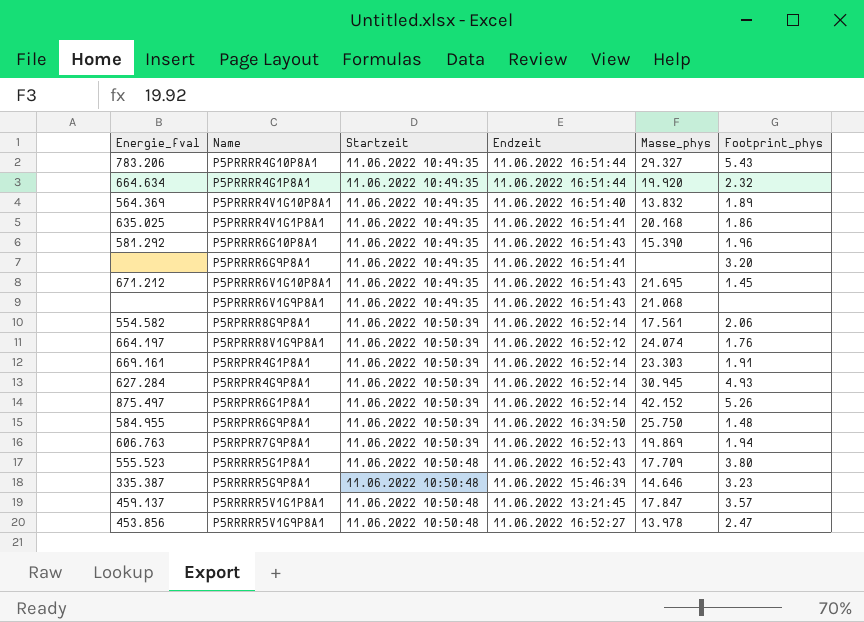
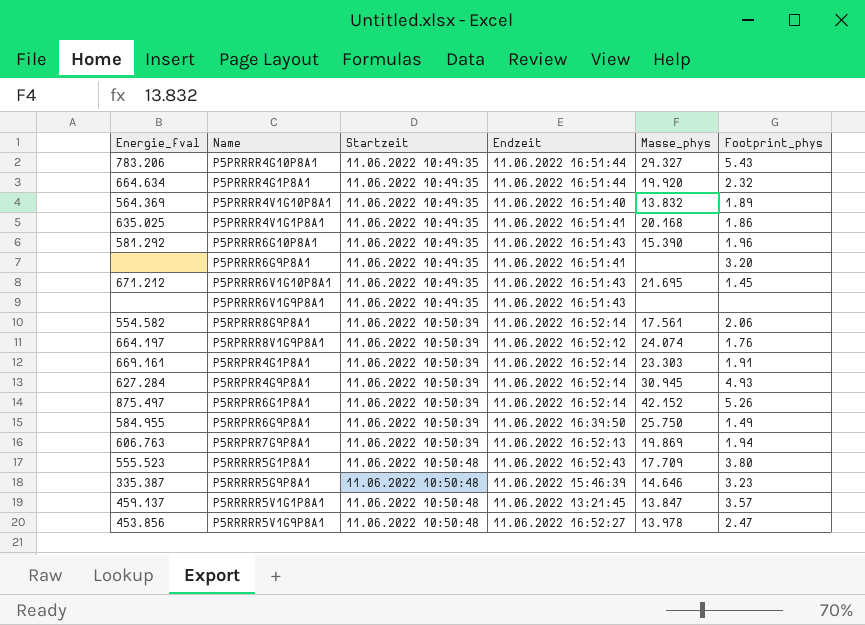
P5PRRRR6V1G9P8A1 | Masse_phys: 21.068 -> none
P5RRPRR6G9P8A1 | Footprint_phys: 1.48 -> 1.49
P5RRRRR5V1G1P8A1 | Masse_phys: 17.847 -> 13.847

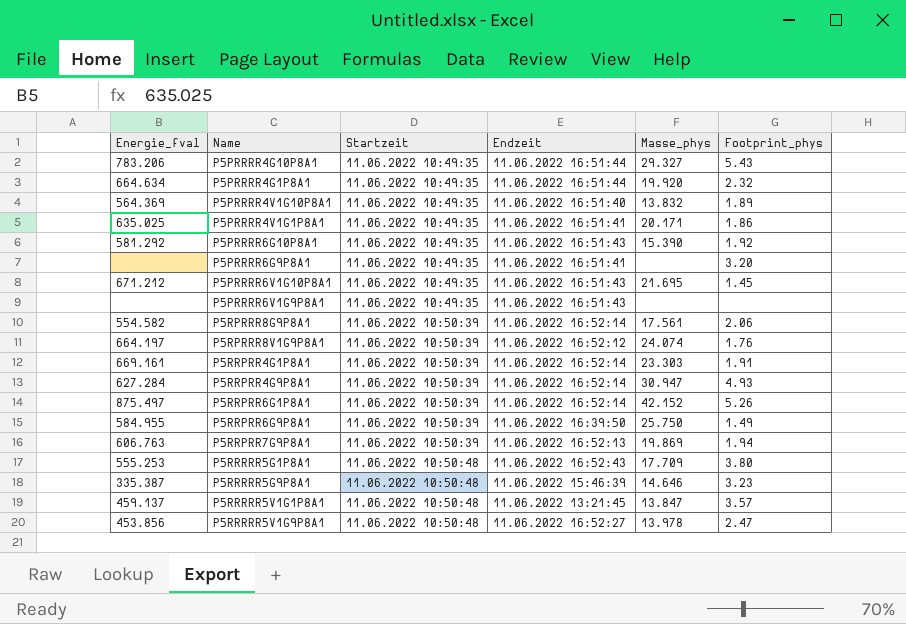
P5PRRRR4V1G1P8A1 | Masse_phys: 20.168 -> 20.171
P5PRRRR6G10P8A1 | Footprint_phys: 1.96 -> 1.92
P5RRPRR4G9P8A1 | Masse_phys: 30.945 -> 30.947
P5RRRRR5G1P8A1 | Energie_fval: 555.523 -> 555.253

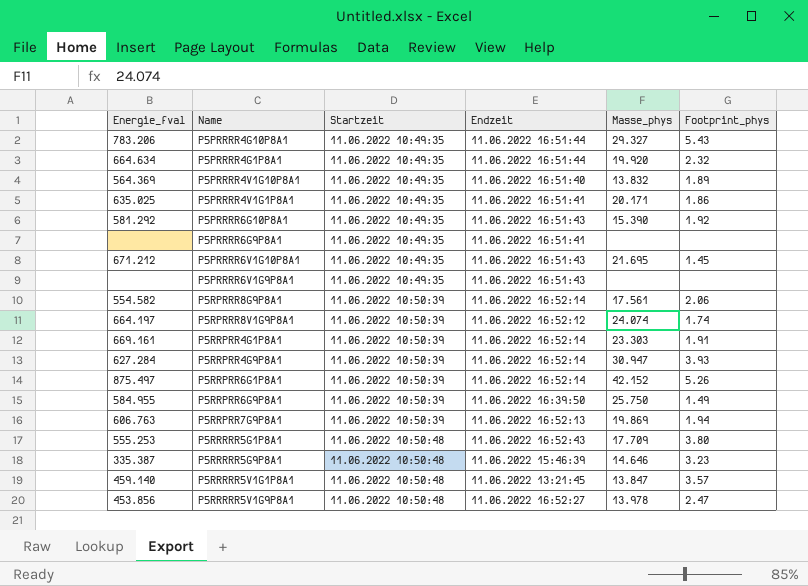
P5PRRRR6G9P8A1 | Footprint_phys: 3.20 -> none
P5RPRRR8V1G9P8A1 | Footprint_phys: 1.76 -> 1.74
P5RRPRR4G9P8A1 | Footprint_phys: 4.93 -> 3.93
P5RRRRR5V1G1P8A1 | Energie_fval: 459.137 -> 459.140

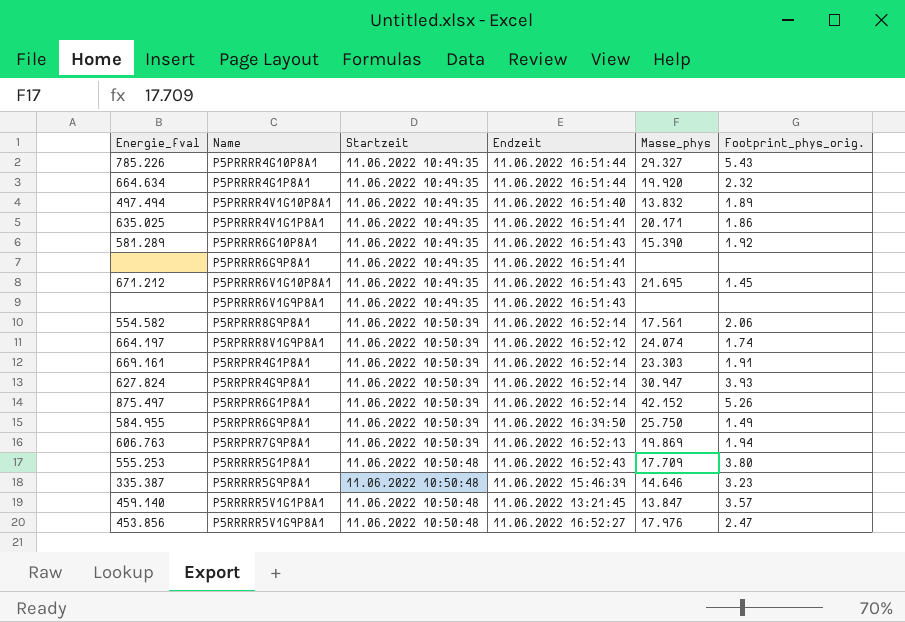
column name: Footprint_phys -> Footprint_phys_orig.
P5PRRRR4G10P8A1 | Energie_fval: 783.206 -> 785.226
P5PRRRR4V1G10P8A1 | Energie_fval: 564.369 -> 497.494
P5PRRRR6G10P8A1 | Energie_fval: 581.292 -> 581.289
P5RRPRR4G9P8A1 | Energie_fval: 627.284 -> 627.824
P5RRRRR5V1G9P8A1 | Masse_phys: 13.978 -> 17.976

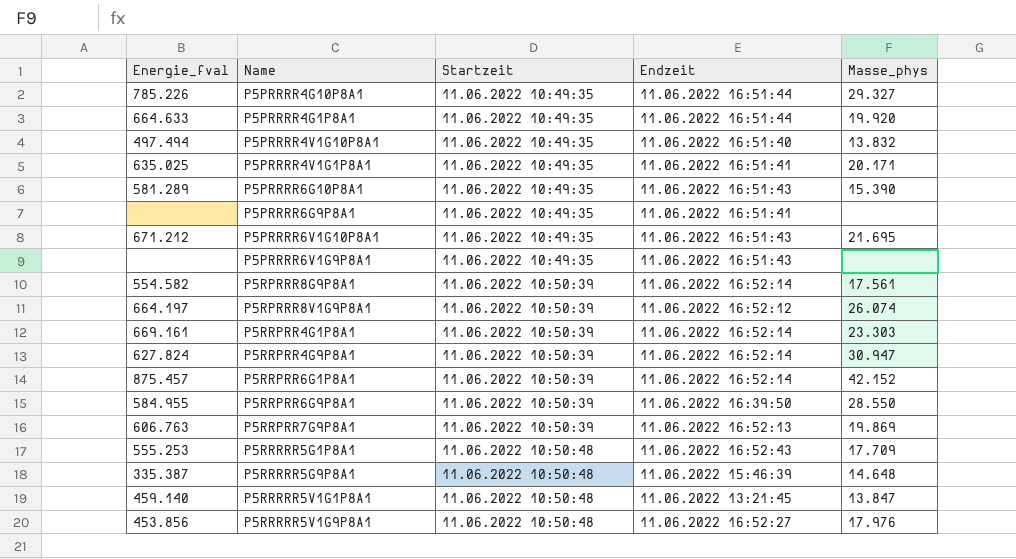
column Footprint_phys_orig. | position: 6 -> none
P5PRRRR4G1P8A1 | Energie_fval: 664.634 -> 664.633
P5RPRRR8V1G9P8A1 | Masse_phys: 24.074 -> 26.074
P5RRPRR6G1P8A1 | Energie_fval: 875.497 -> 875.457
P5RRPRR6G9P8A1 | Masse_phys: 25.750 -> 28.550
P5RRRRR5G9P8A1 | Masse_phys: 14.646 -> 14.648

